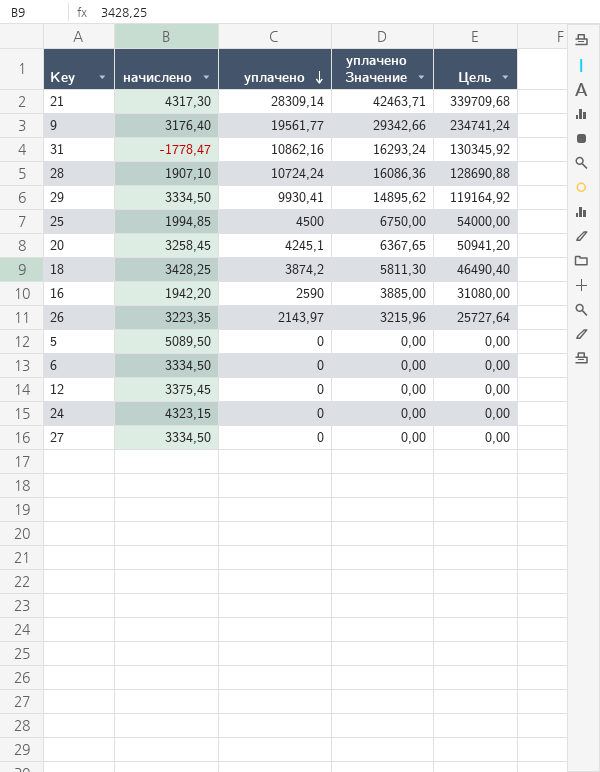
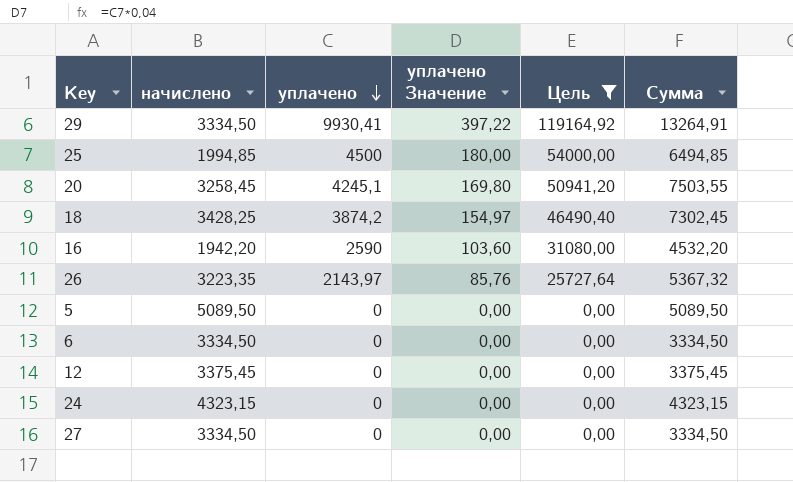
filter: none -> Цель <= 119164,92
column уплачено Значение | formula: [уплачено] * 1,5 -> [уплачено] * 0,04
column Сумма | formula: none -> [начислено] + [уплачено]

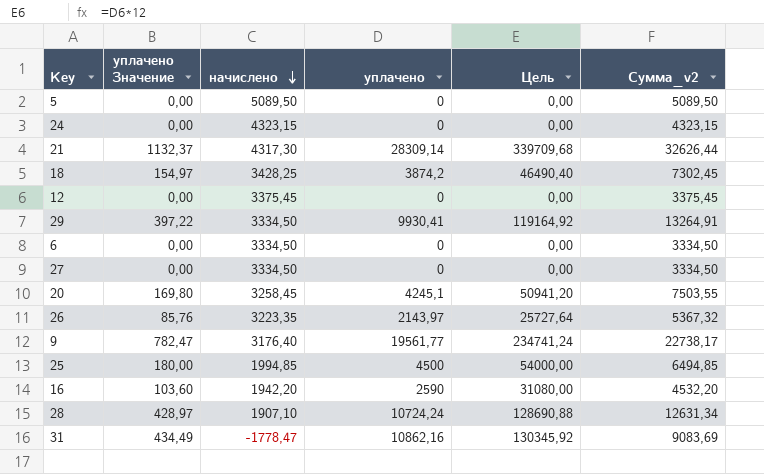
filter: Цель <= 119164,92 -> none
row order: уплачено descending -> начислено descending
column уплачено Значение | position: 4 -> 2
column name: Сумма -> Сумма_v2

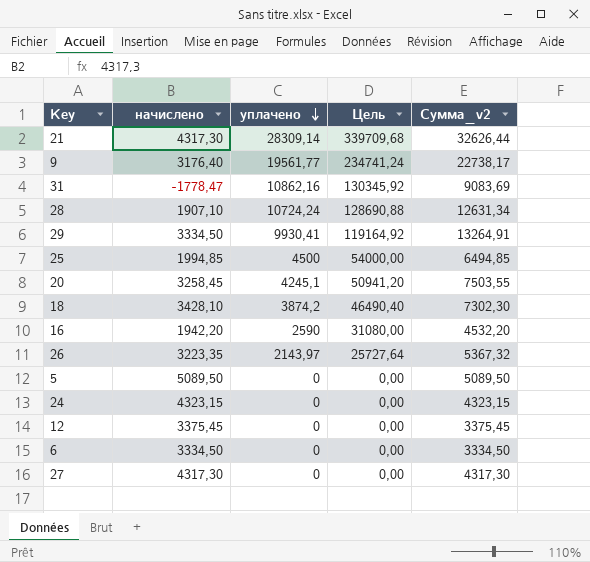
row order: начислено descending -> уплачено descending
column уплачено Значение | formula: [уплачено] * 0,04 -> none
18 | начислено: 3428,25 -> 3428,10
18 | Сумма_v2: 7302,45 -> 7302,30
27 | начислено: 3334,50 -> 4317,30
27 | Сумма_v2: 3334,50 -> 4317,30

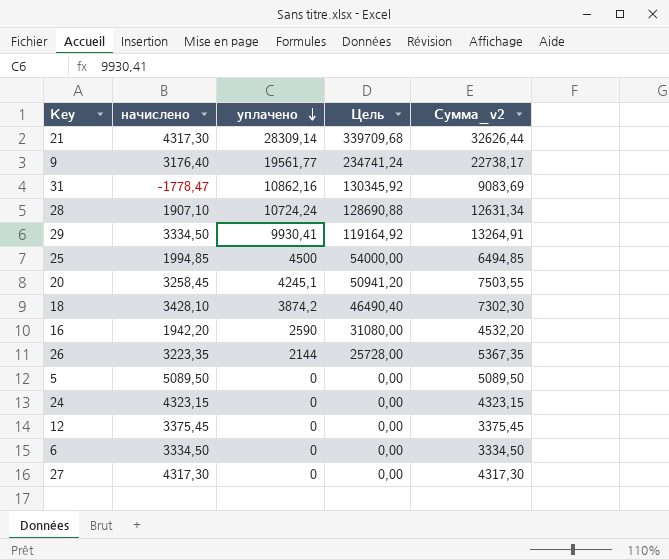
26 | уплачено: 2143,97 -> 2144
26 | Цель: 25727,64 -> 25728,00
26 | Сумма_v2: 5367,32 -> 5367,35

